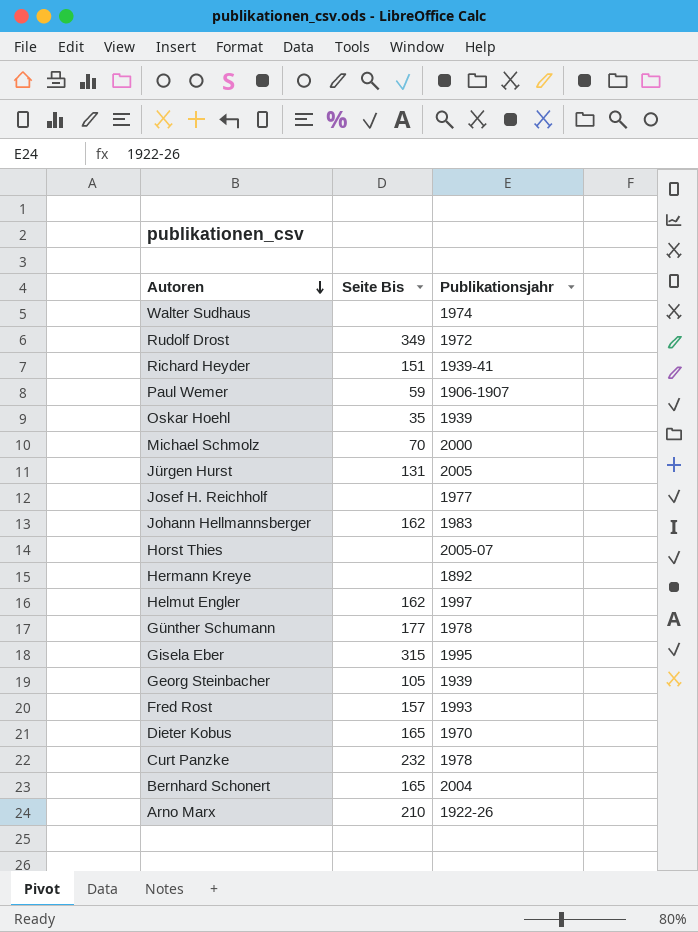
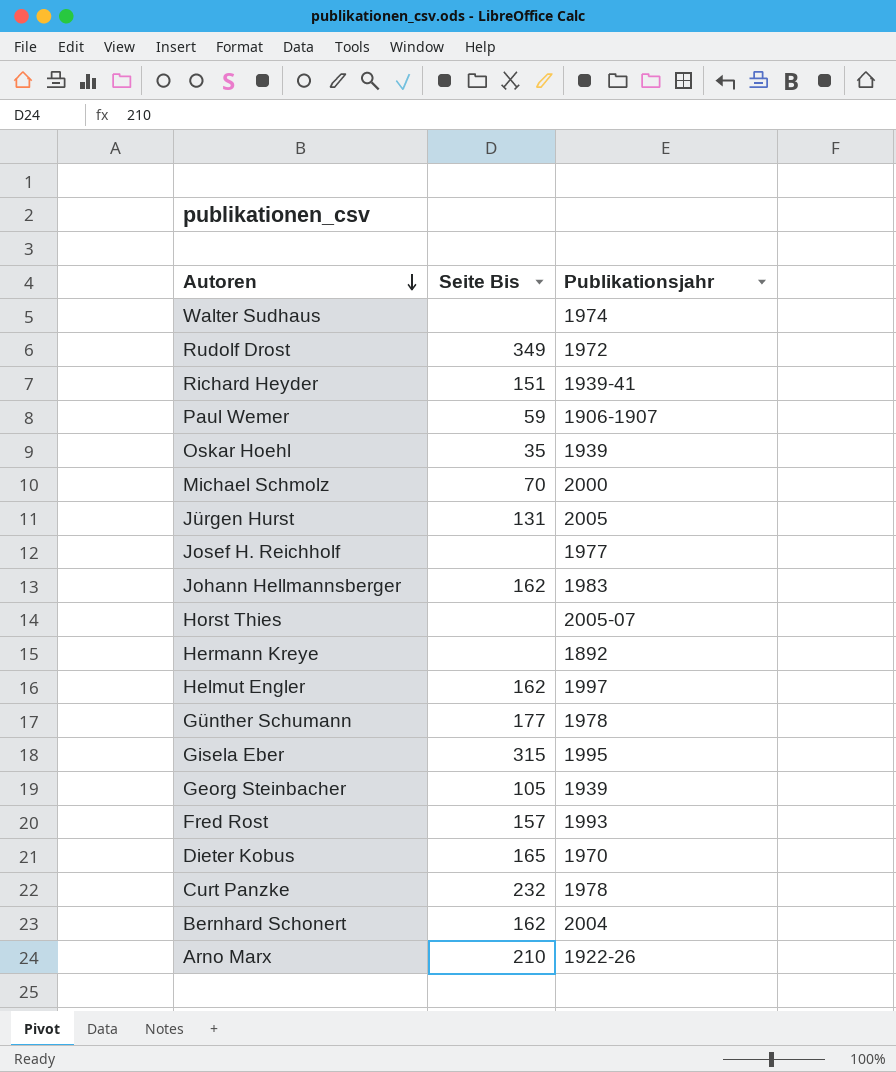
Bernhard Schonert | Seite Bis: 165 -> 162

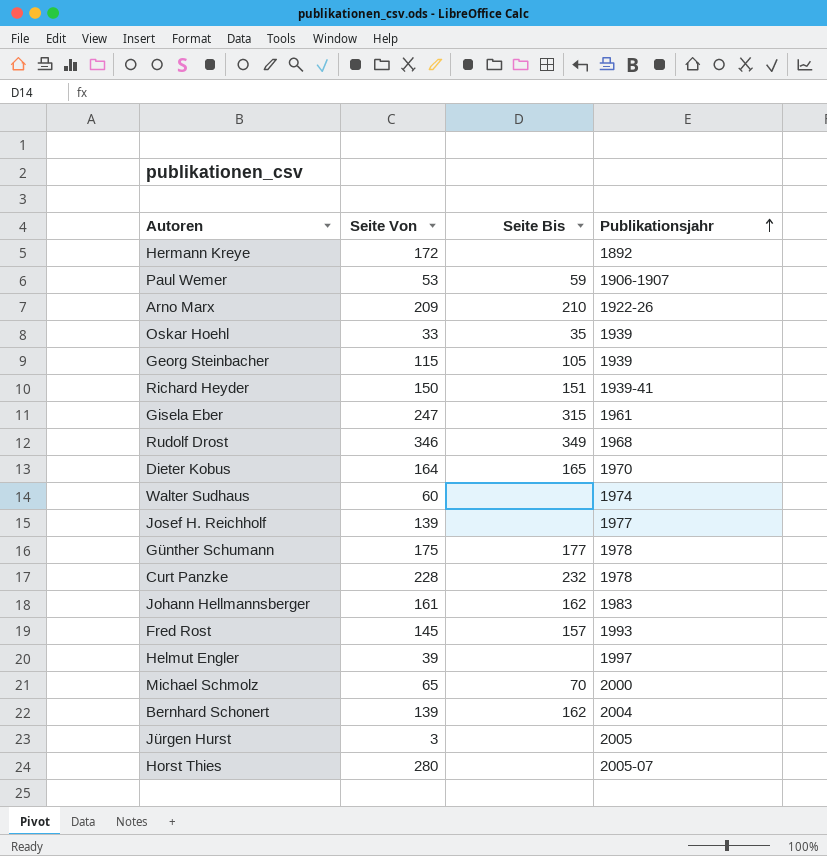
row order: Autoren descending -> Publikationsjahr ascending
column Seite Von | position: none -> 2
Gisela Eber | Publikationsjahr: 1995 -> 1961
Rudolf Drost | Publikationsjahr: 1972 -> 1968
Helmut Engler | Seite Bis: 162 -> none
Jürgen Hurst | Seite Bis: 131 -> none

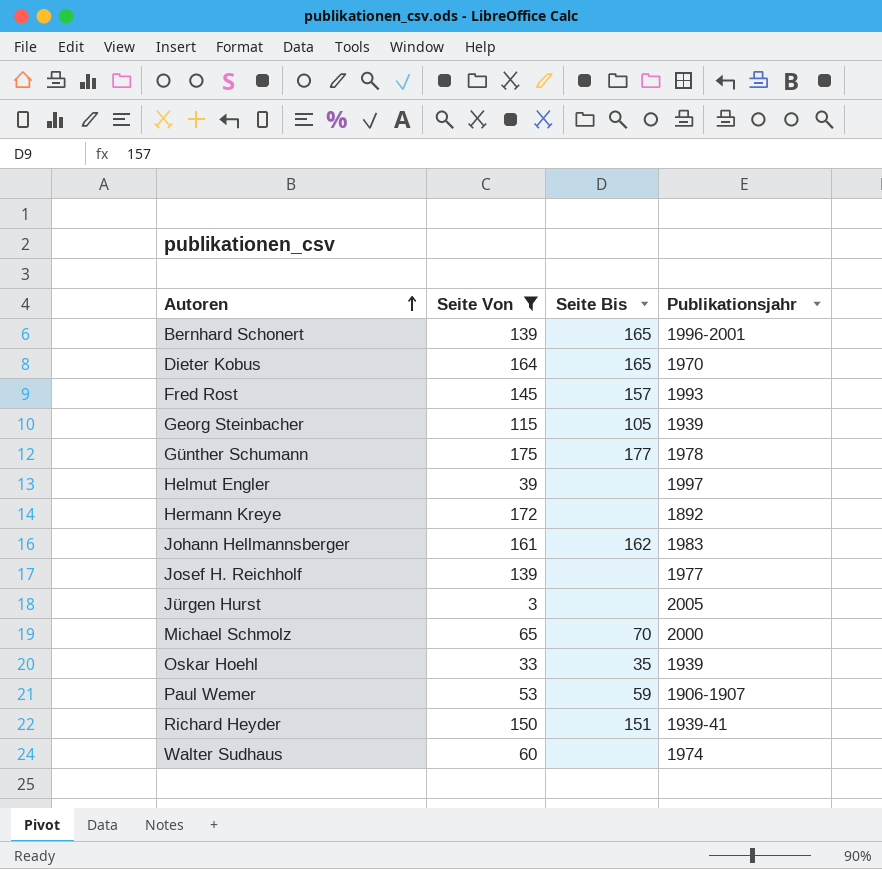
filter: none -> Seite Von <= 175
row order: Publikationsjahr ascending -> Autoren ascending
Bernhard Schonert | Seite Bis: 162 -> 165
Bernhard Schonert | Publikationsjahr: 2004 -> 1996-2001

